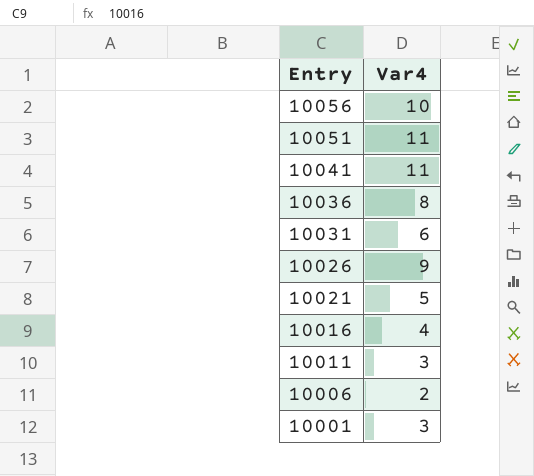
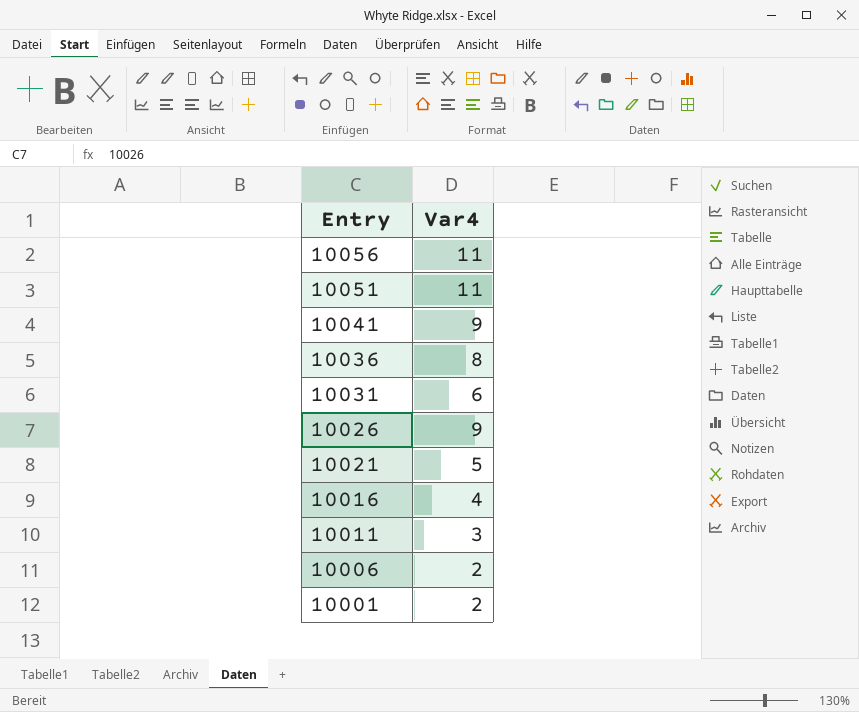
10056 | Var4: 10 -> 11
10041 | Var4: 11 -> 9
10001 | Var4: 3 -> 2

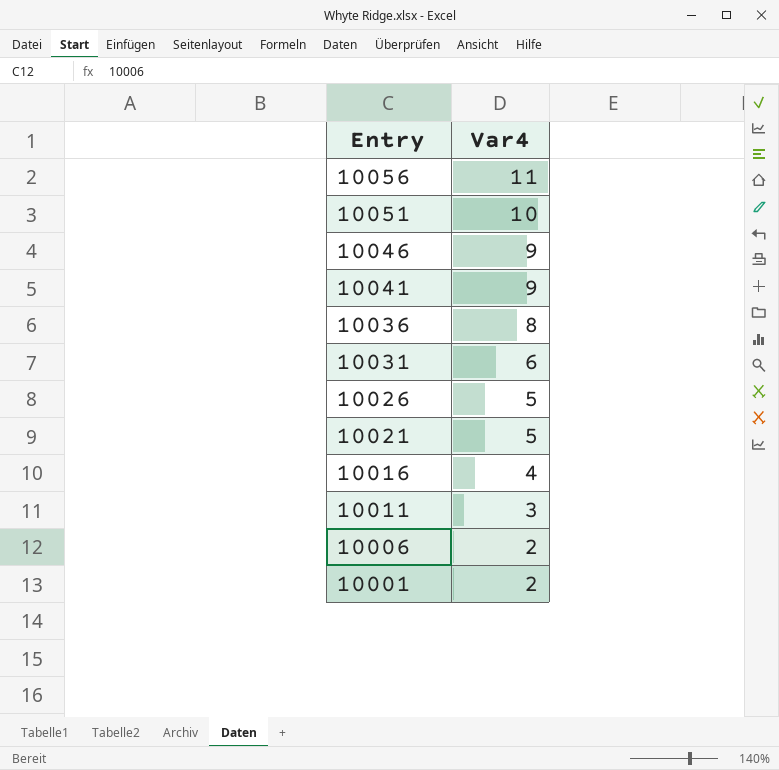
10051 | Var4: 11 -> 10
row 10046: none -> 9
10026 | Var4: 9 -> 5

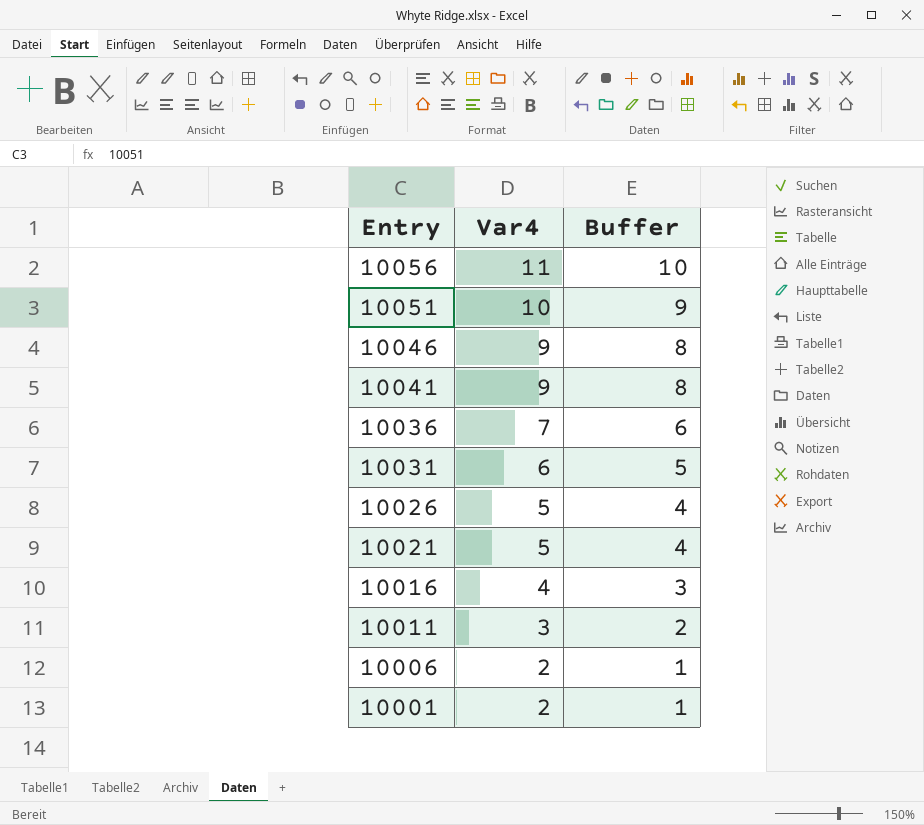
column Buffer | formula: none -> [Var4] - 1
10036 | Var4: 8 -> 7

